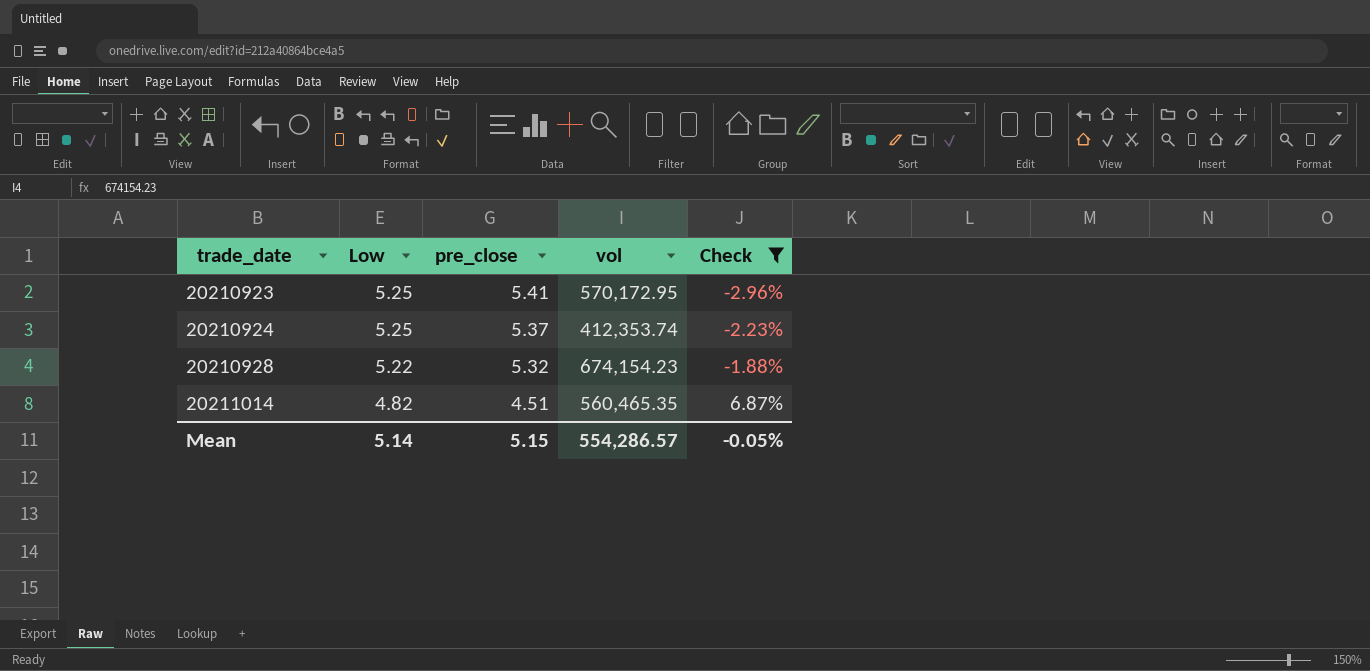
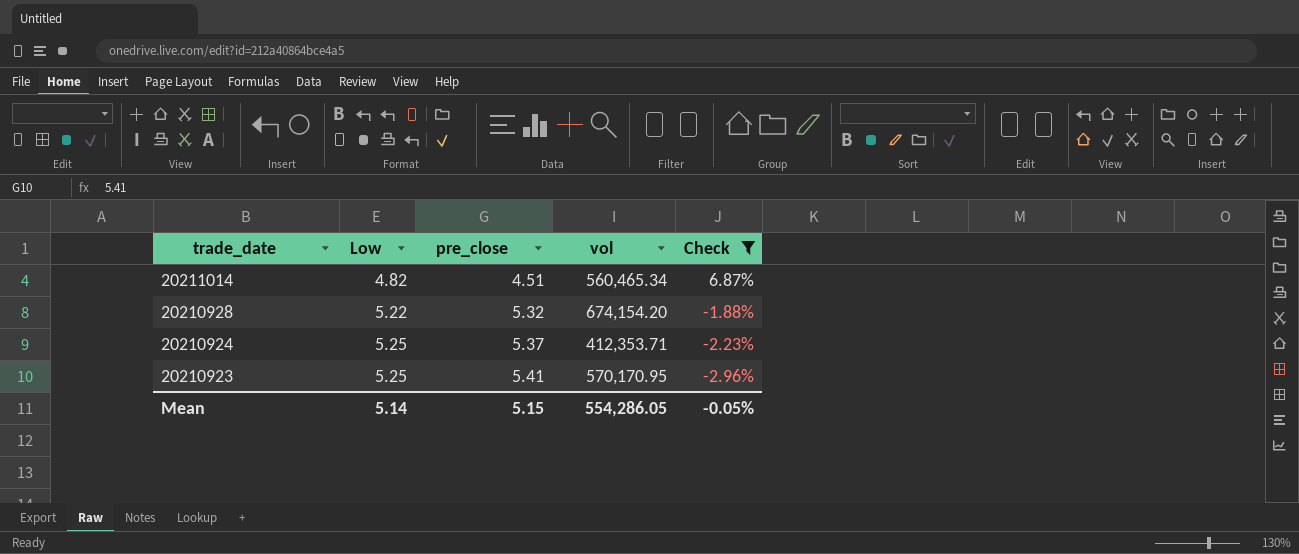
row order: trade_date ascending -> trade_date descending
20211014 | vol: 560,465.35 -> 560,465.34
20210928 | vol: 674,154.23 -> 674,154.20
20210924 | vol: 412,353.74 -> 412,353.71
20210923 | vol: 570,172.95 -> 570,170.95
Mean | vol: 554,286.57 -> 554,286.05

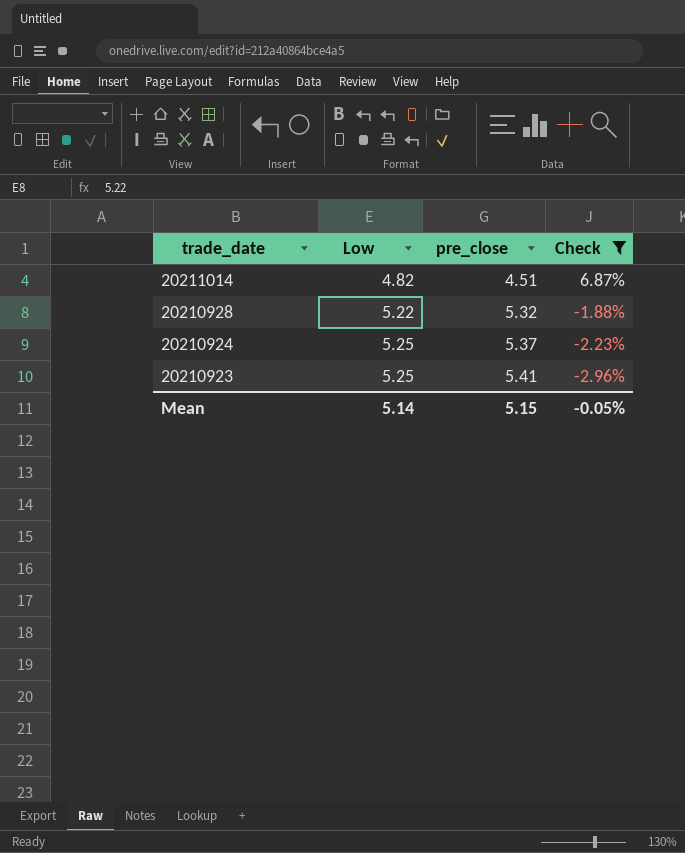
column vol | position: 4 -> none

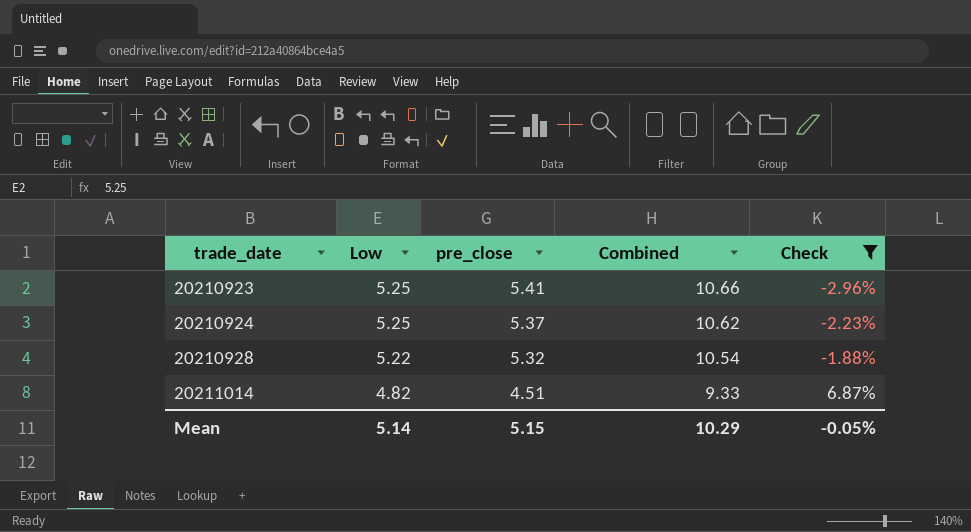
row order: trade_date descending -> trade_date ascending
column Combined | formula: none -> [Low] + [pre_close]

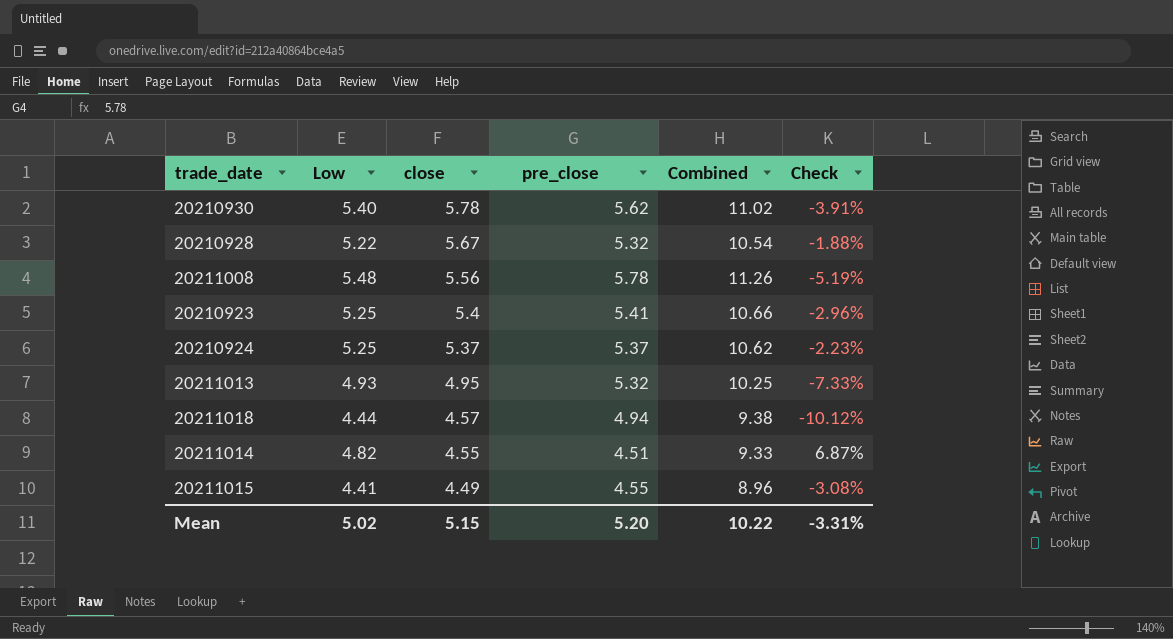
filter: Check >= -2.96% -> none
row order: trade_date ascending -> close descending
column close | position: none -> 3
Mean | Low: 5.14 -> 5.02
Mean | pre_close: 5.15 -> 5.20
Mean | Combined: 10.29 -> 10.22
Mean | Check: -0.05% -> -3.31%

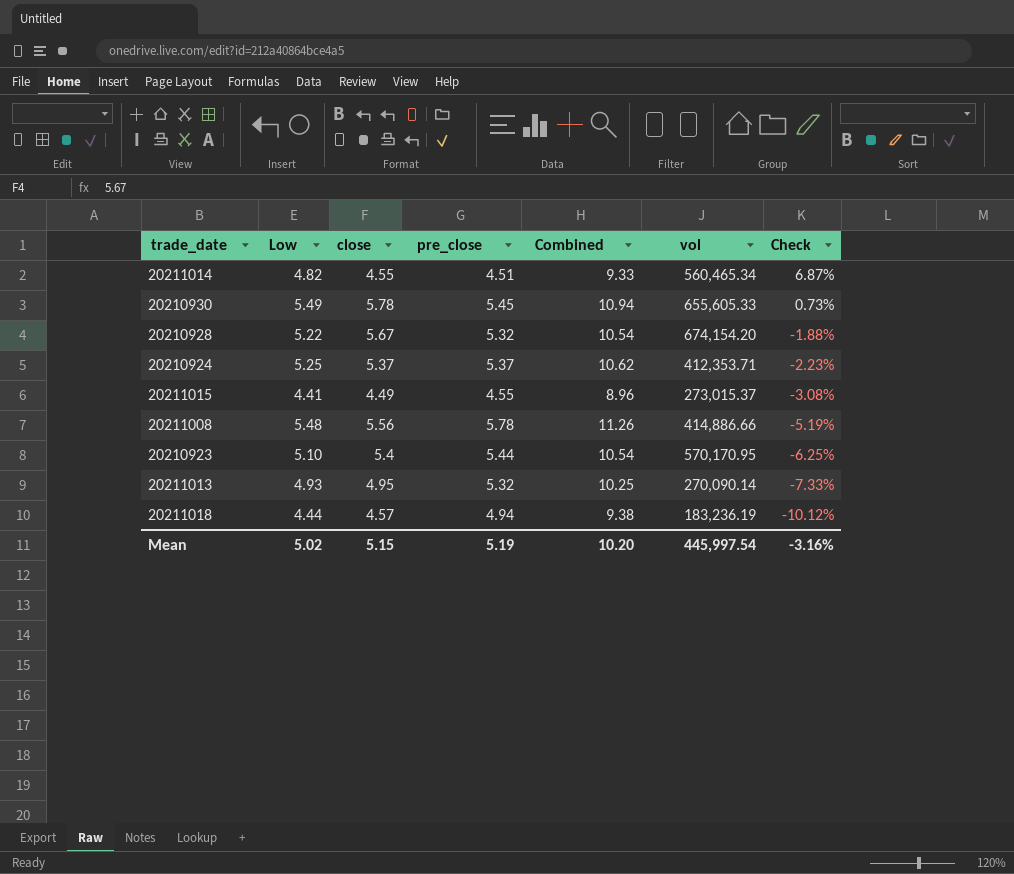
row order: close descending -> Check descending
column vol | position: none -> 6
20210930 | Low: 5.40 -> 5.49
20210930 | pre_close: 5.62 -> 5.45
20210930 | Combined: 11.02 -> 10.94
20210930 | Check: -3.91% -> 0.73%
20210923 | Low: 5.25 -> 5.10
20210923 | pre_close: 5.41 -> 5.44
20210923 | Combined: 10.66 -> 10.54
20210923 | Check: -2.96% -> -6.25%
Mean | pre_close: 5.20 -> 5.19
Mean | Combined: 10.22 -> 10.20
Mean | Check: -3.31% -> -3.16%

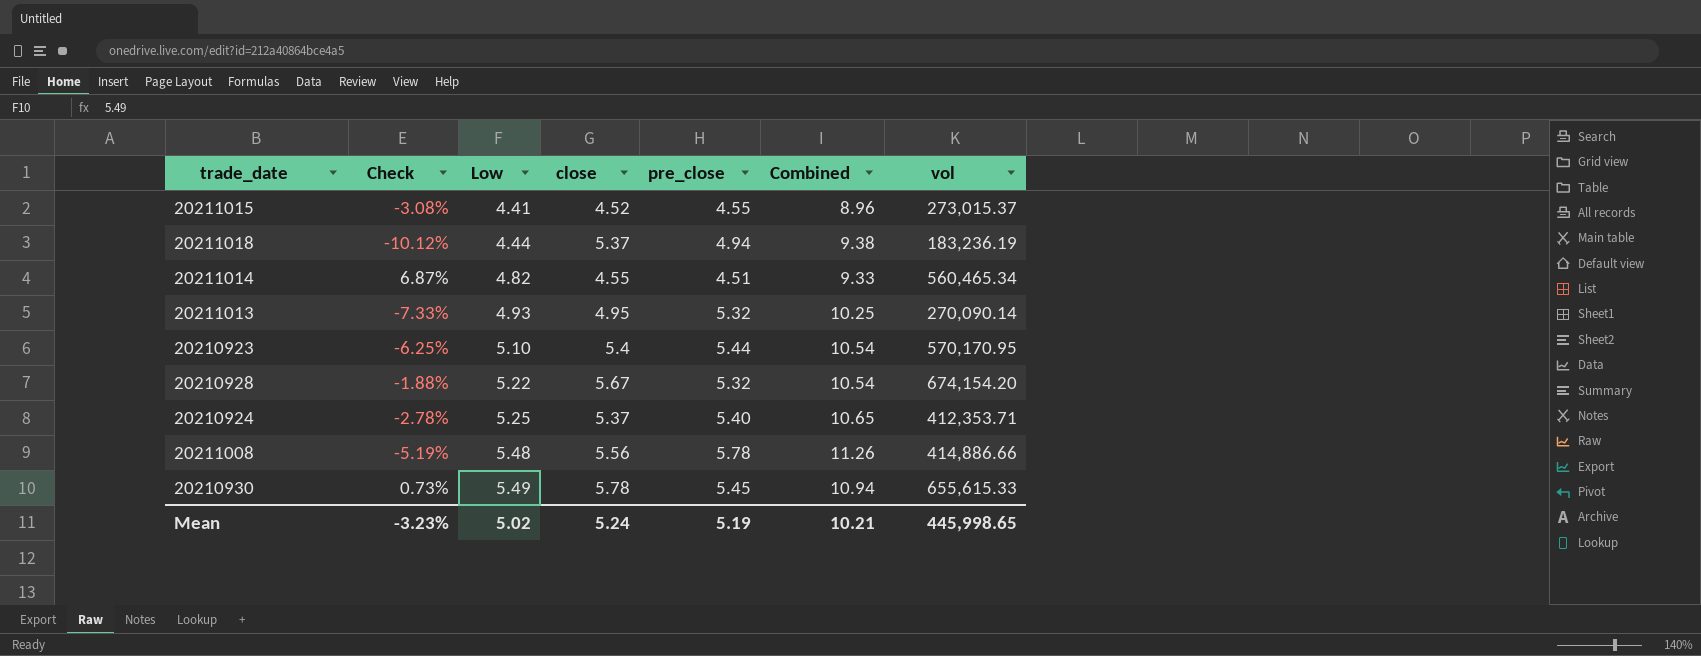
row order: Check descending -> Low ascending
column Check | position: 7 -> 2
20211015 | close: 4.49 -> 4.52
20211018 | close: 4.57 -> 5.37
20210924 | Check: -2.23% -> -2.78%
20210924 | pre_close: 5.37 -> 5.40
20210924 | Combined: 10.62 -> 10.65
20210930 | vol: 655,605.33 -> 655,615.33
Mean | Check: -3.16% -> -3.23%
Mean | close: 5.15 -> 5.24
Mean | Combined: 10.20 -> 10.21
Mean | vol: 445,997.54 -> 445,998.65

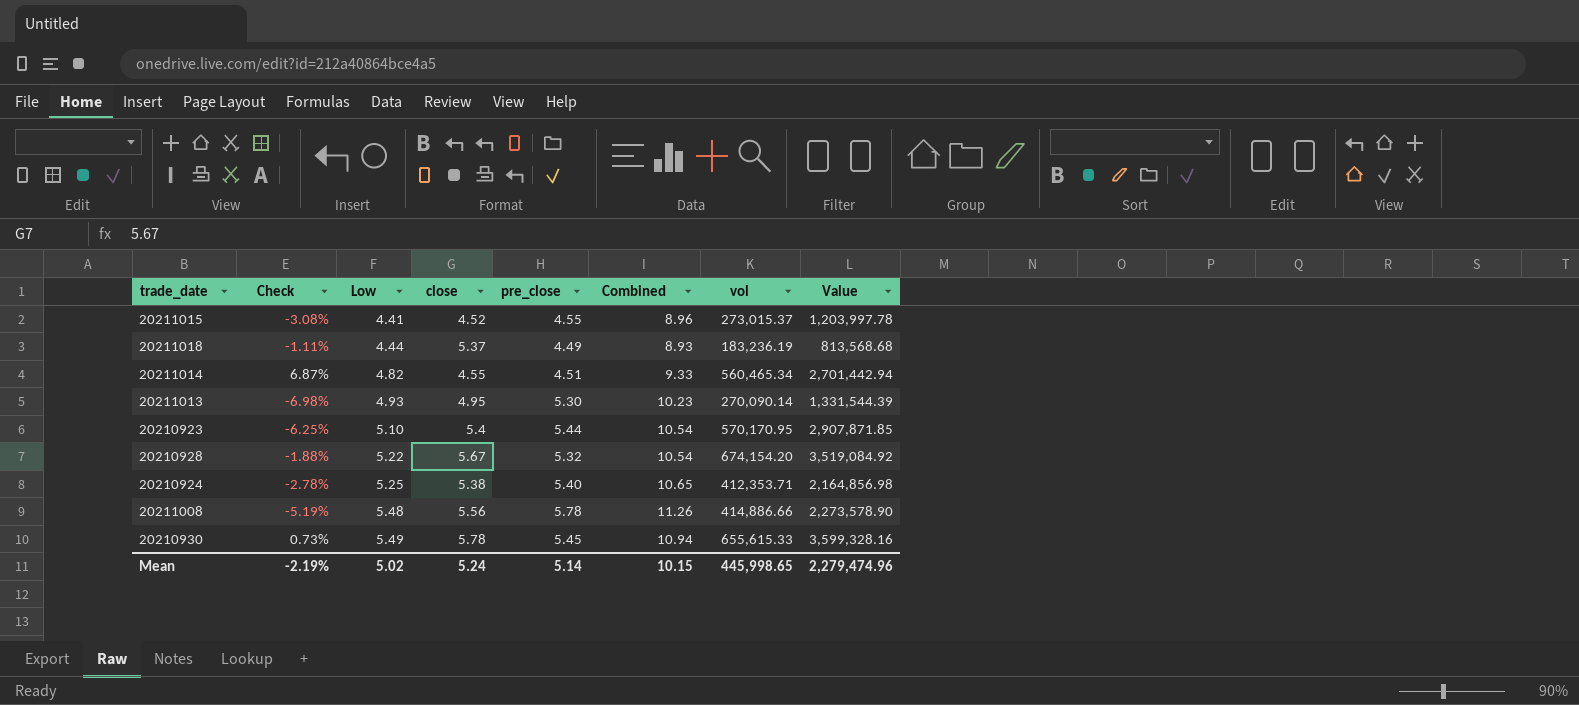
column Value | formula: none -> [Low] * [vol]
20211018 | Check: -10.12% -> -1.11%
20211018 | pre_close: 4.94 -> 4.49
20211018 | Combined: 9.38 -> 8.93
20211013 | Check: -7.33% -> -6.98%
20211013 | pre_close: 5.32 -> 5.30
20211013 | Combined: 10.25 -> 10.23
20210924 | close: 5.37 -> 5.38
Mean | Check: -3.23% -> -2.19%
Mean | pre_close: 5.19 -> 5.14
Mean | Combined: 10.21 -> 10.15

